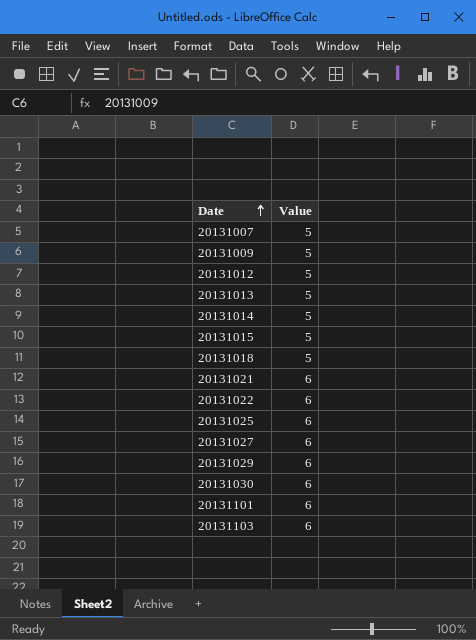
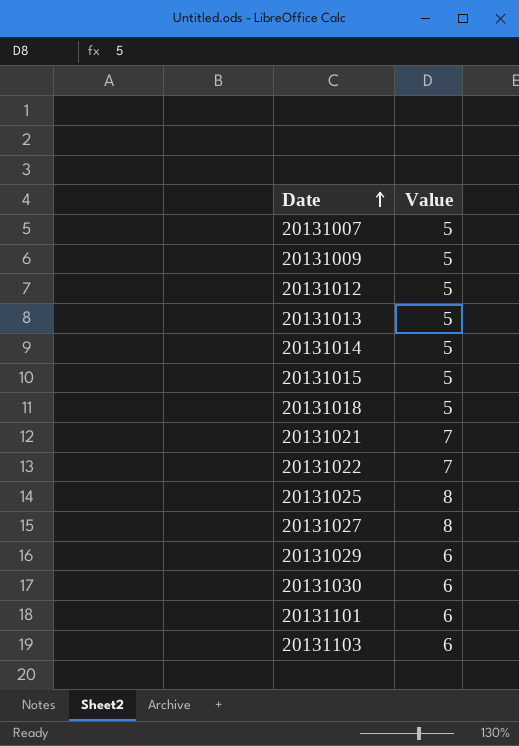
20131021 | Value: 6 -> 7
20131022 | Value: 6 -> 7
20131025 | Value: 6 -> 8
20131027 | Value: 6 -> 8

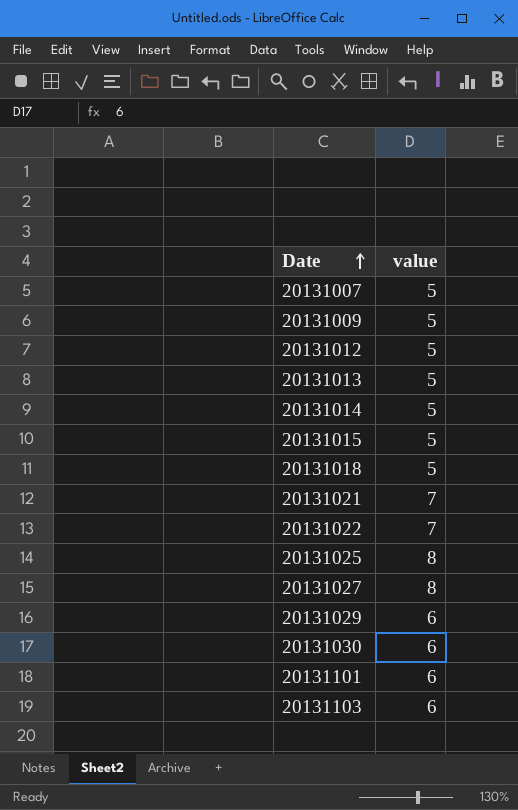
column name: Value -> value

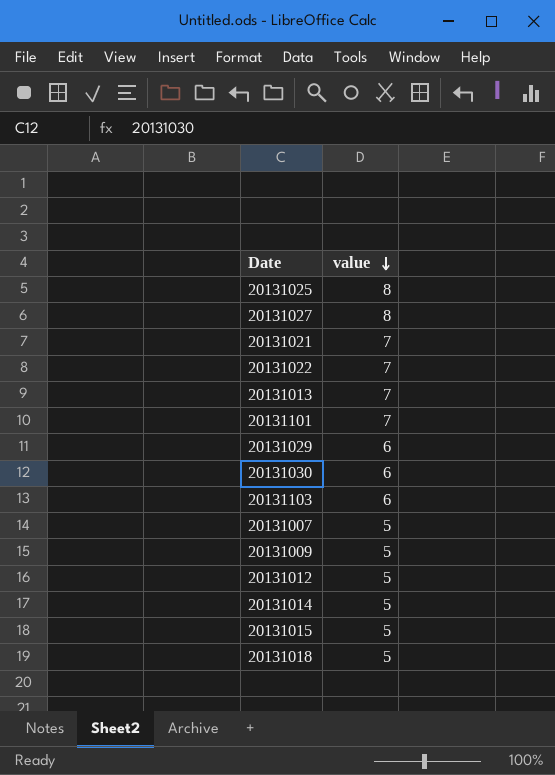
row order: Date ascending -> value descending
20131013 | value: 5 -> 7
20131101 | value: 6 -> 7

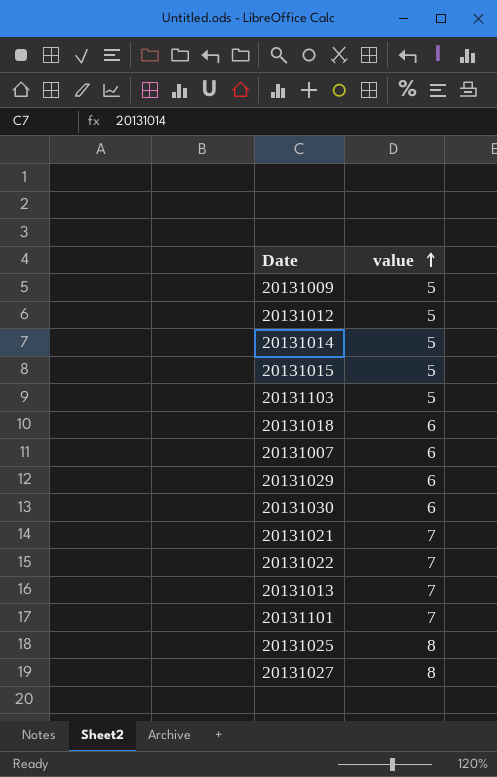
row order: value descending -> value ascending
20131103 | value: 6 -> 5
20131018 | value: 5 -> 6
20131007 | value: 5 -> 6

